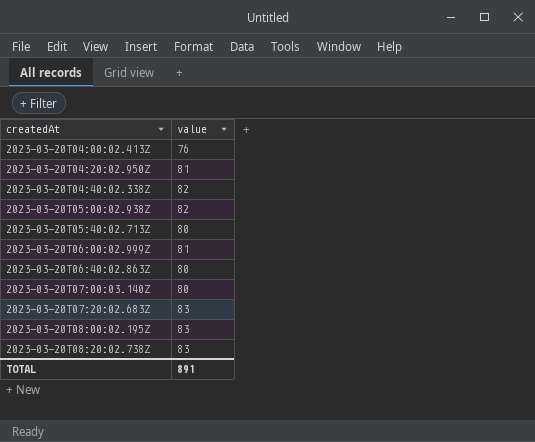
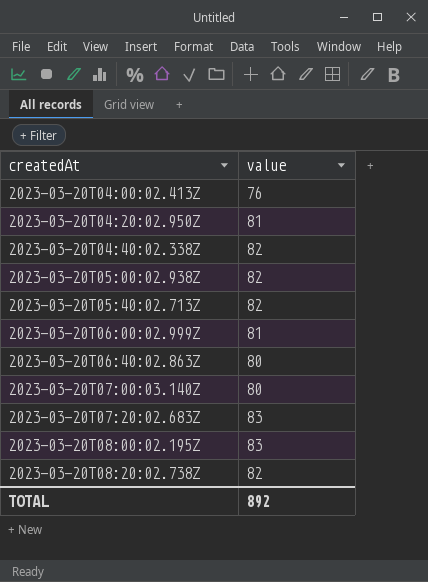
2023-03-20T05:40:02.713Z | value: 80 -> 82
2023-03-20T08:20:02.738Z | value: 83 -> 82
TOTAL | value: 891 -> 892

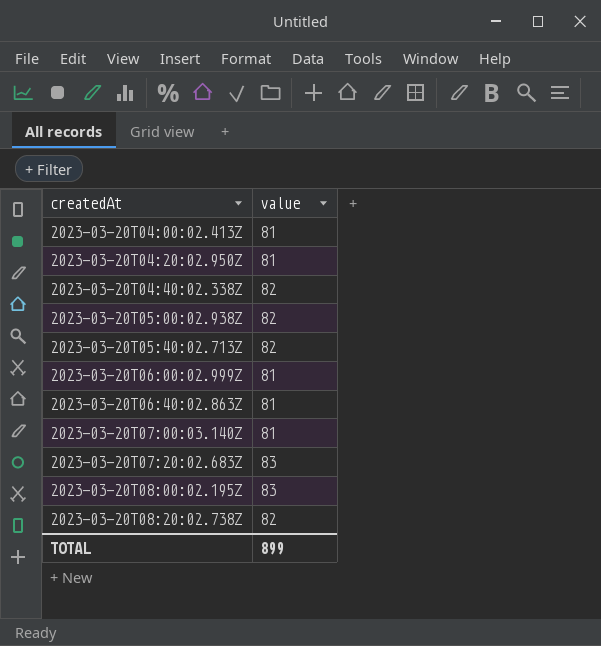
2023-03-20T04:00:02.413Z | value: 76 -> 81
2023-03-20T06:40:02.863Z | value: 80 -> 81
2023-03-20T07:00:03.140Z | value: 80 -> 81
TOTAL | value: 892 -> 899

